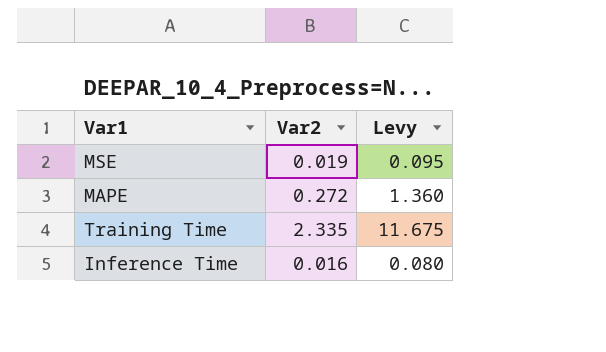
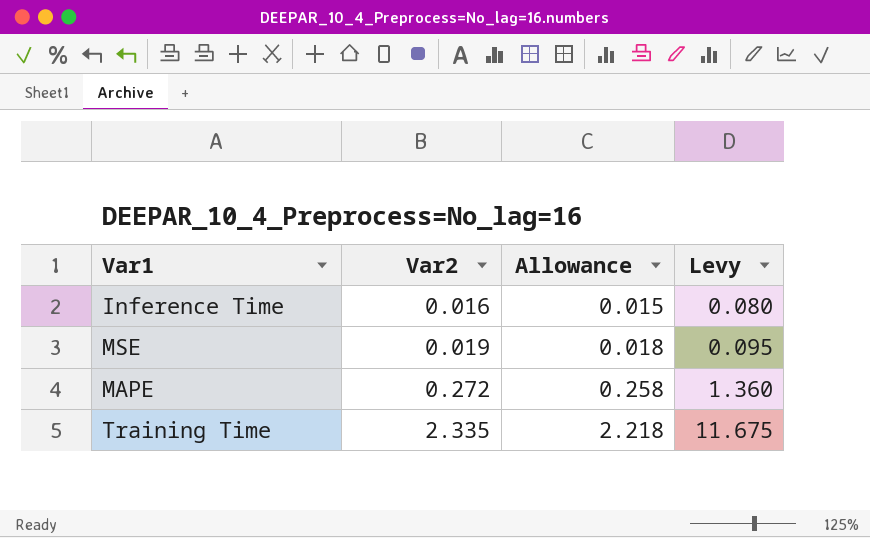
row order: none -> Var2 ascending
column Allowance | formula: none -> [Var2] * 0.95

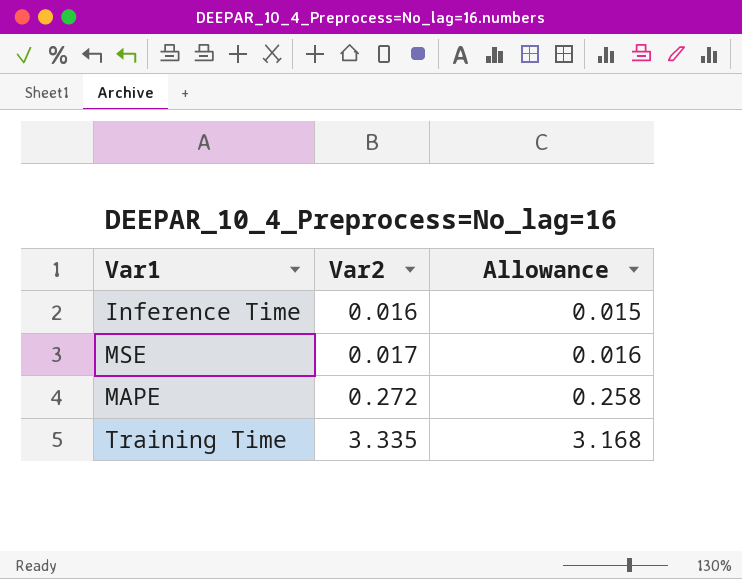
column Levy | formula: [Var2] * 5 -> none
MSE | Var2: 0.019 -> 0.017
MSE | Allowance: 0.018 -> 0.016
Training Time | Var2: 2.335 -> 3.335
Training Time | Allowance: 2.218 -> 3.168

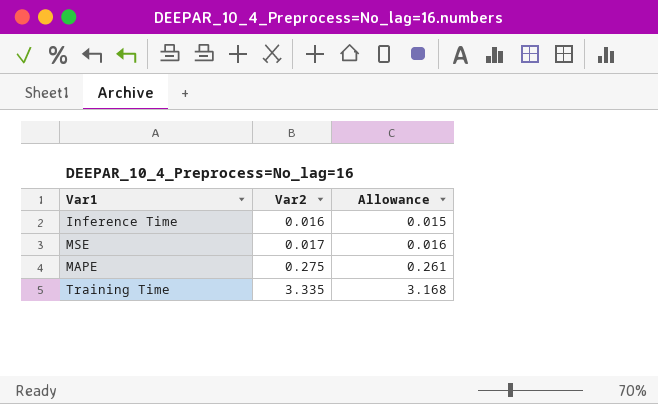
MAPE | Var2: 0.272 -> 0.275
MAPE | Allowance: 0.258 -> 0.261

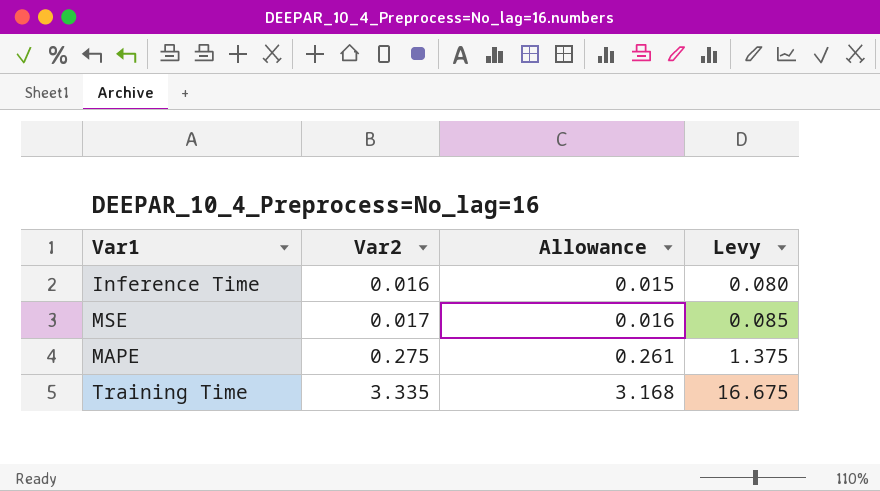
column Levy | formula: none -> [Var2] * 5

